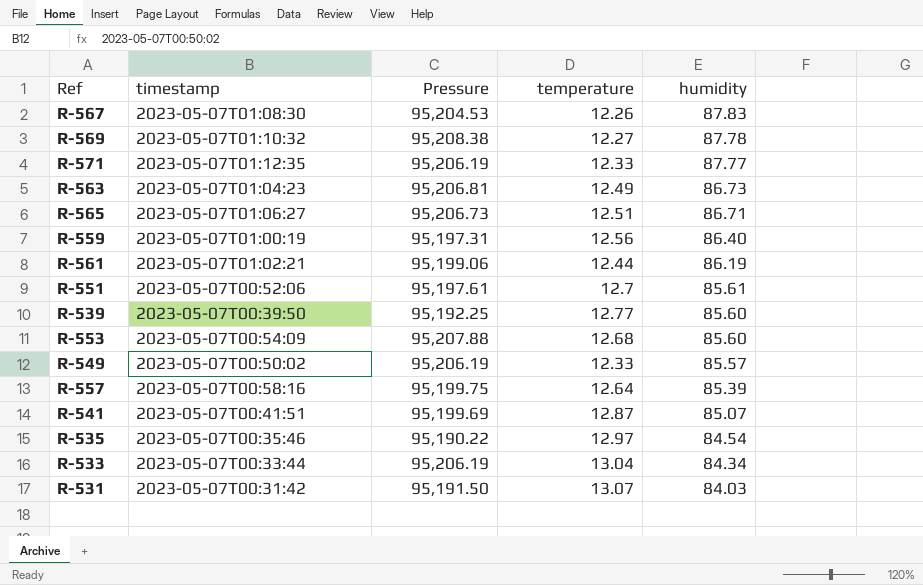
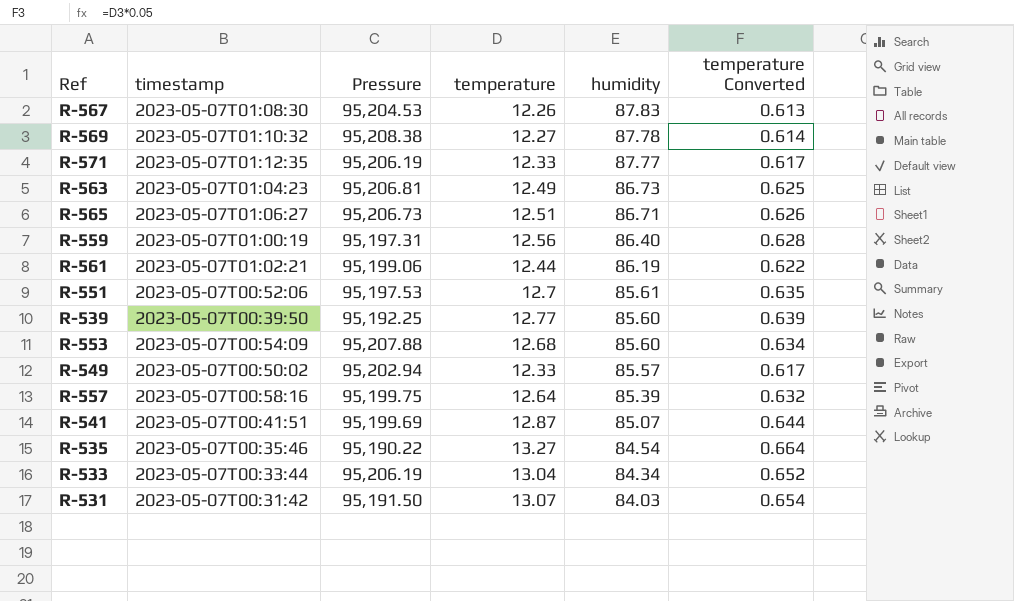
column temperature Converted | formula: none -> [temperature] * 0.05
R-551 | Pressure: 95,197.61 -> 95,197.53
R-549 | Pressure: 95,206.19 -> 95,202.94
R-535 | temperature: 12.97 -> 13.27

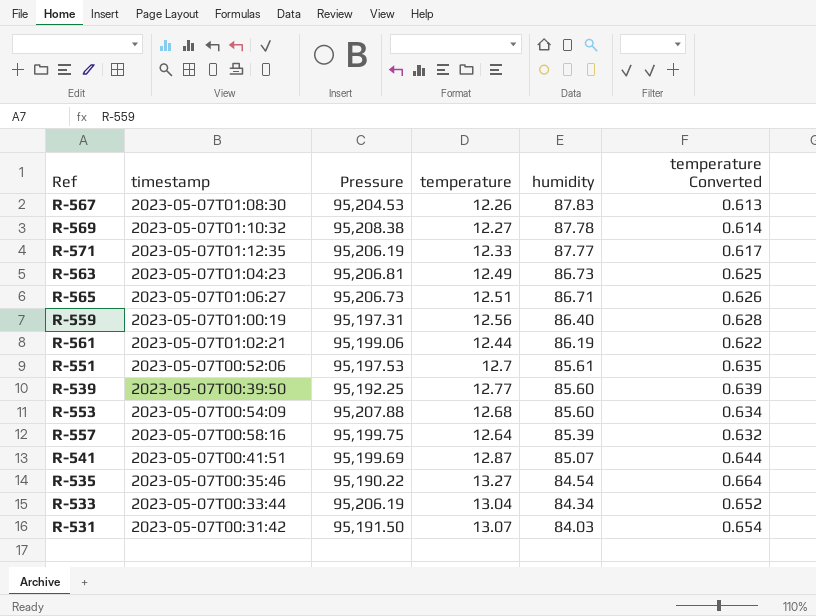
row R-549: 2023-05-07T00:50:02 | 95,202.94 | 12.33 | 85.57 | 0.617 -> none

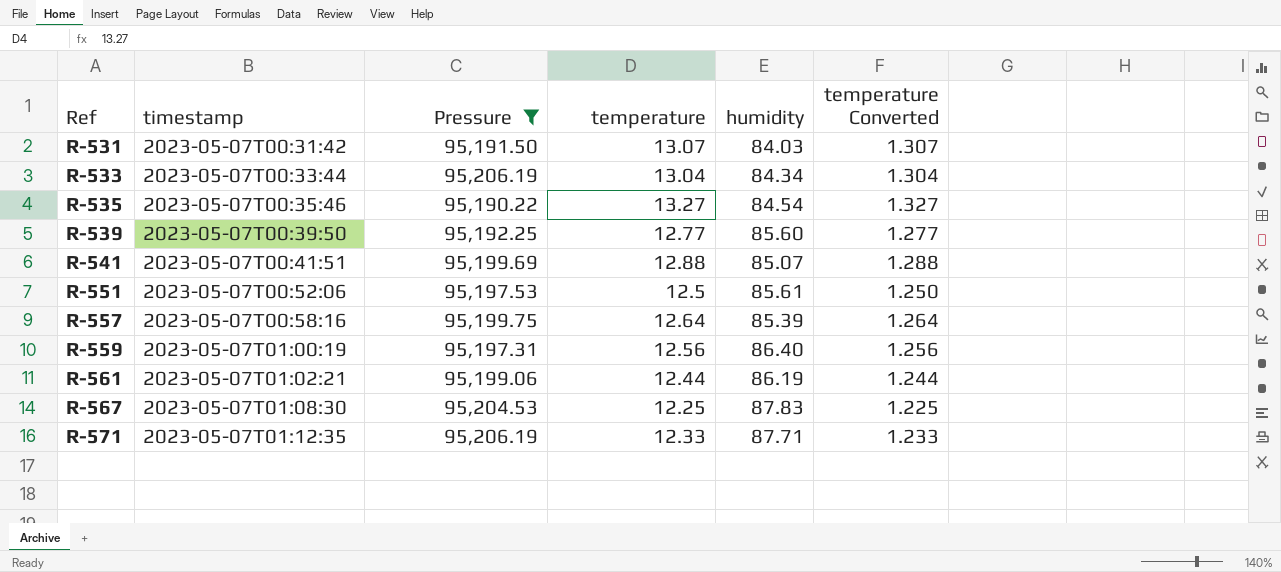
filter: none -> Pressure <= 95,206.19
row order: humidity descending -> Ref ascending
column temperature Converted | formula: [temperature] * 0.05 -> [temperature] * 0.1
R-541 | temperature: 12.87 -> 12.88
R-551 | temperature: 12.7 -> 12.5
R-567 | temperature: 12.26 -> 12.25
R-571 | humidity: 87.77 -> 87.71

